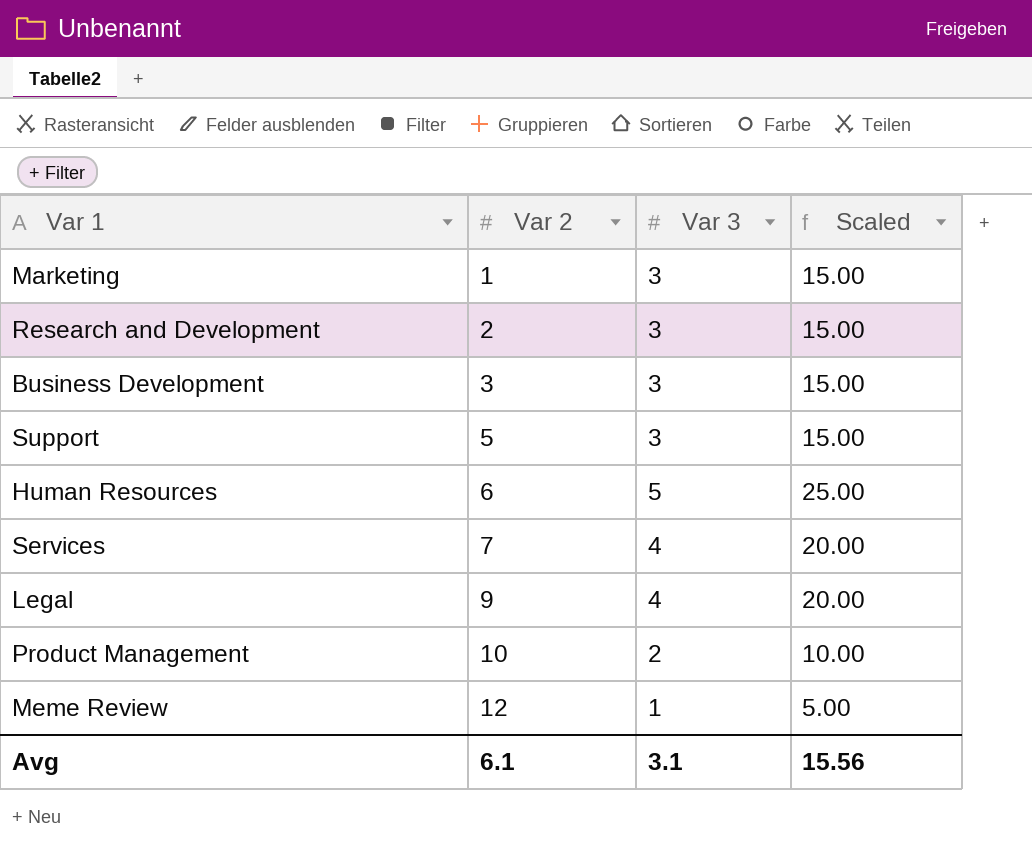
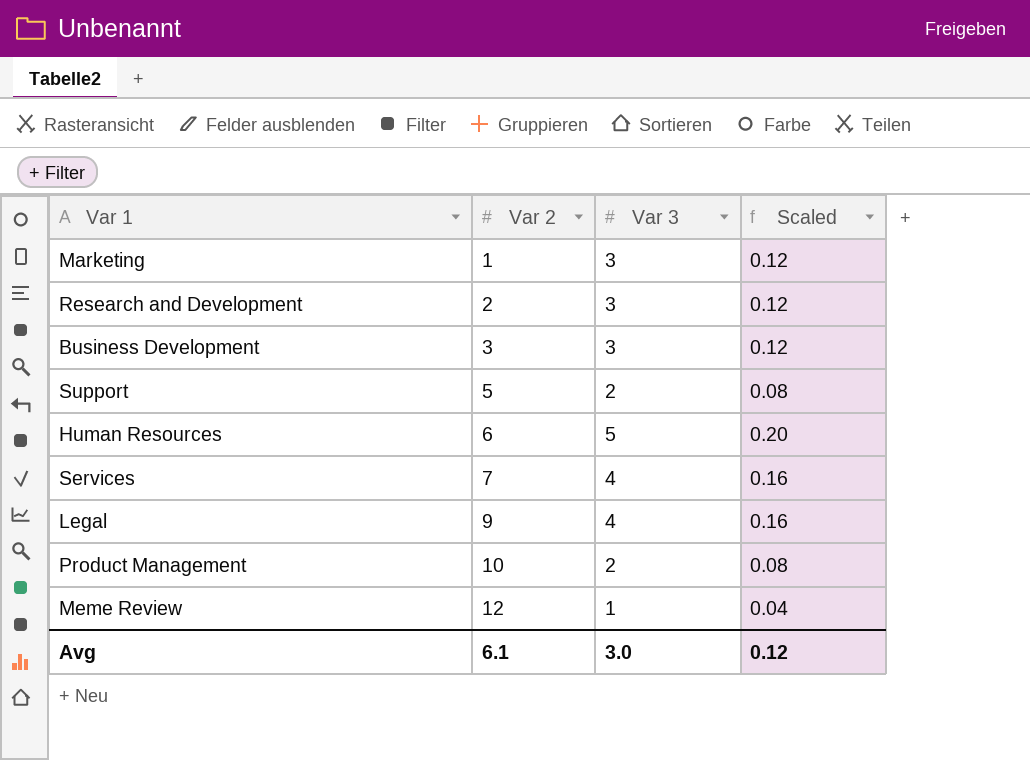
column Scaled | formula: [Var 3] * 5 -> [Var 3] * 0.04
Support | Var 3: 3 -> 2
Avg | Var 3: 3.1 -> 3.0
Avg | Scaled: 15.56 -> 0.12

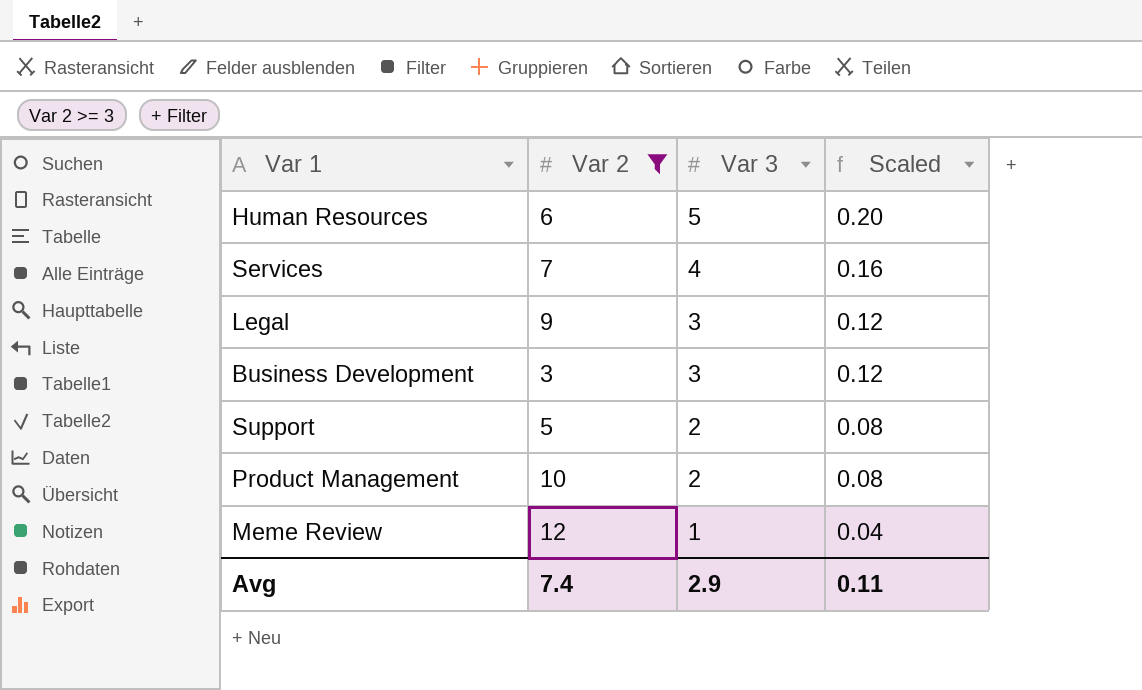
filter: none -> Var 2 >= 3
row order: Var 2 ascending -> Var 3 descending
Legal | Var 3: 4 -> 3
Legal | Scaled: 0.16 -> 0.12
Avg | Var 2: 6.1 -> 7.4
Avg | Var 3: 3.0 -> 2.9
Avg | Scaled: 0.12 -> 0.11

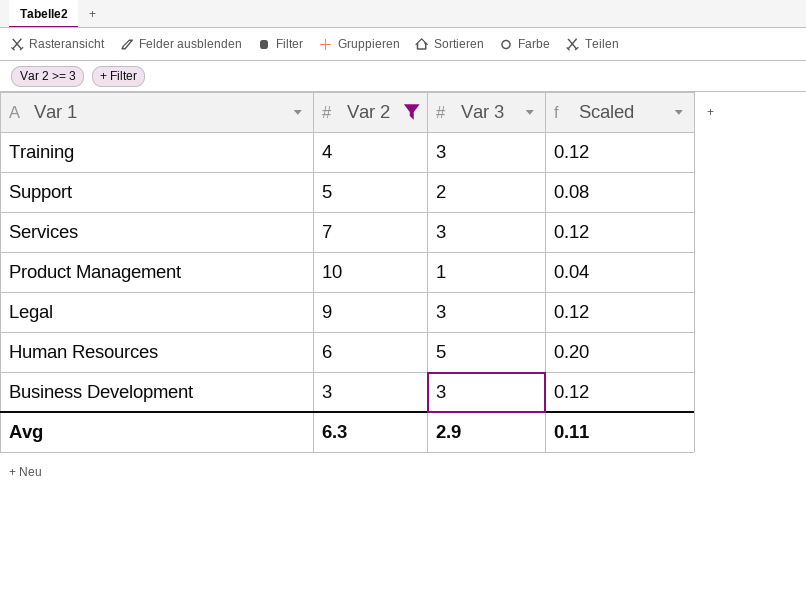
row order: Var 3 descending -> Var 1 descending
row Meme Review: 12 | 1 | 0.04 -> none
row Training: none -> 4 | 3 | 0.12
Services | Var 3: 4 -> 3
Services | Scaled: 0.16 -> 0.12
Product Management | Var 3: 2 -> 1
Product Management | Scaled: 0.08 -> 0.04
Avg | Var 2: 7.4 -> 6.3

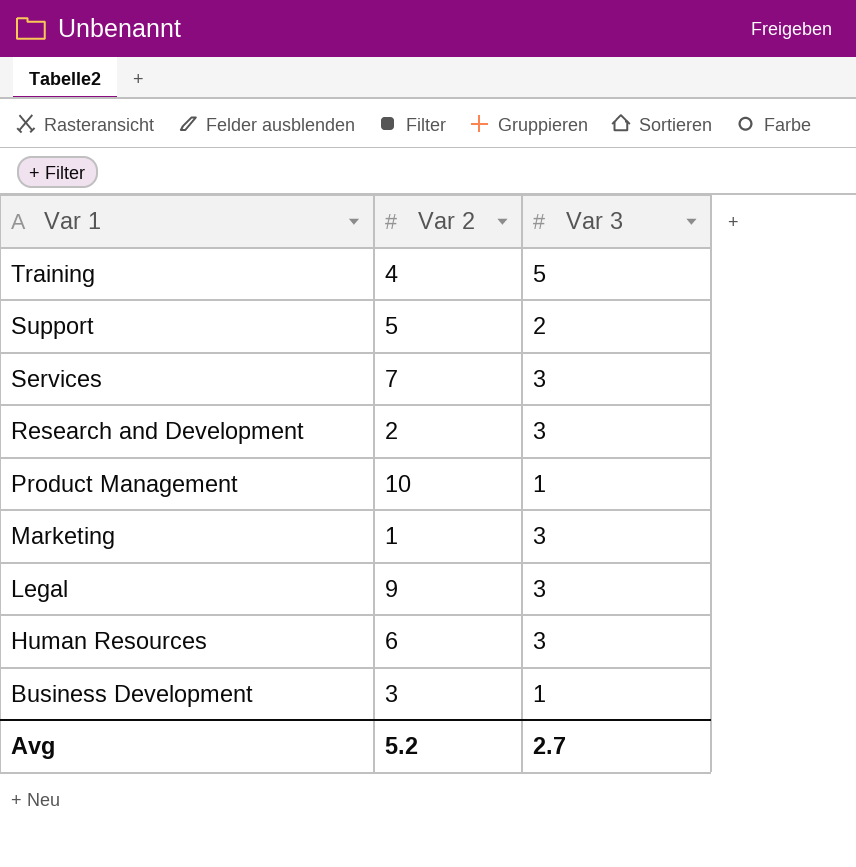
filter: Var 2 >= 3 -> none
column Scaled | formula: [Var 3] * 0.04 -> none
Training | Var 3: 3 -> 5
Human Resources | Var 3: 5 -> 3
Business Development | Var 3: 3 -> 1
Avg | Var 2: 6.3 -> 5.2
Avg | Var 3: 2.9 -> 2.7

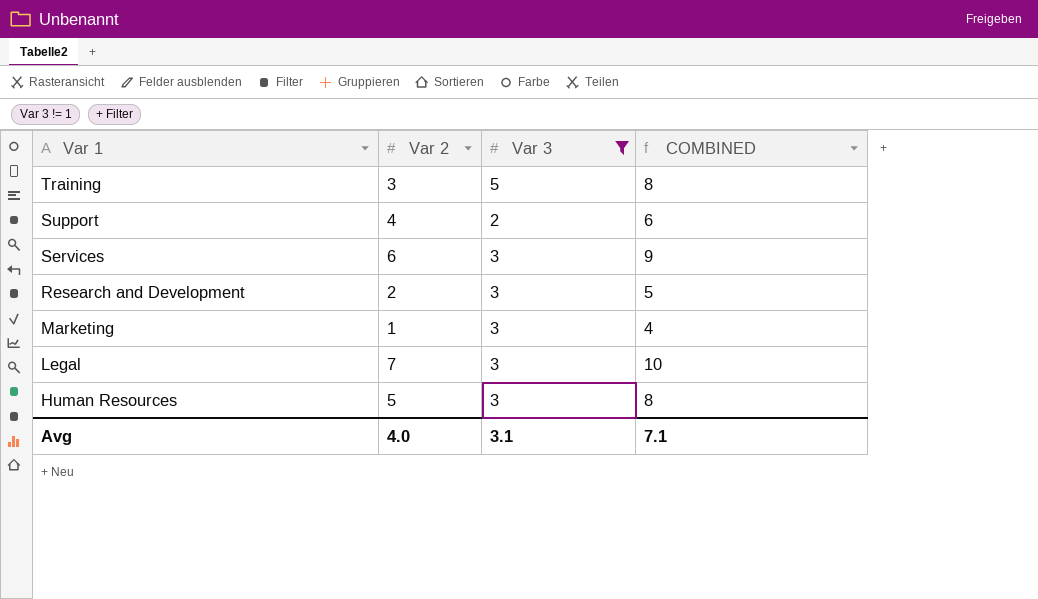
filter: none -> Var 3 != 1
column COMBINED | formula: none -> [Var 2] + [Var 3]
Training | Var 2: 4 -> 3
Support | Var 2: 5 -> 4
Services | Var 2: 7 -> 6
Legal | Var 2: 9 -> 7
Human Resources | Var 2: 6 -> 5
Avg | Var 2: 5.2 -> 4.0
Avg | Var 3: 2.7 -> 3.1

